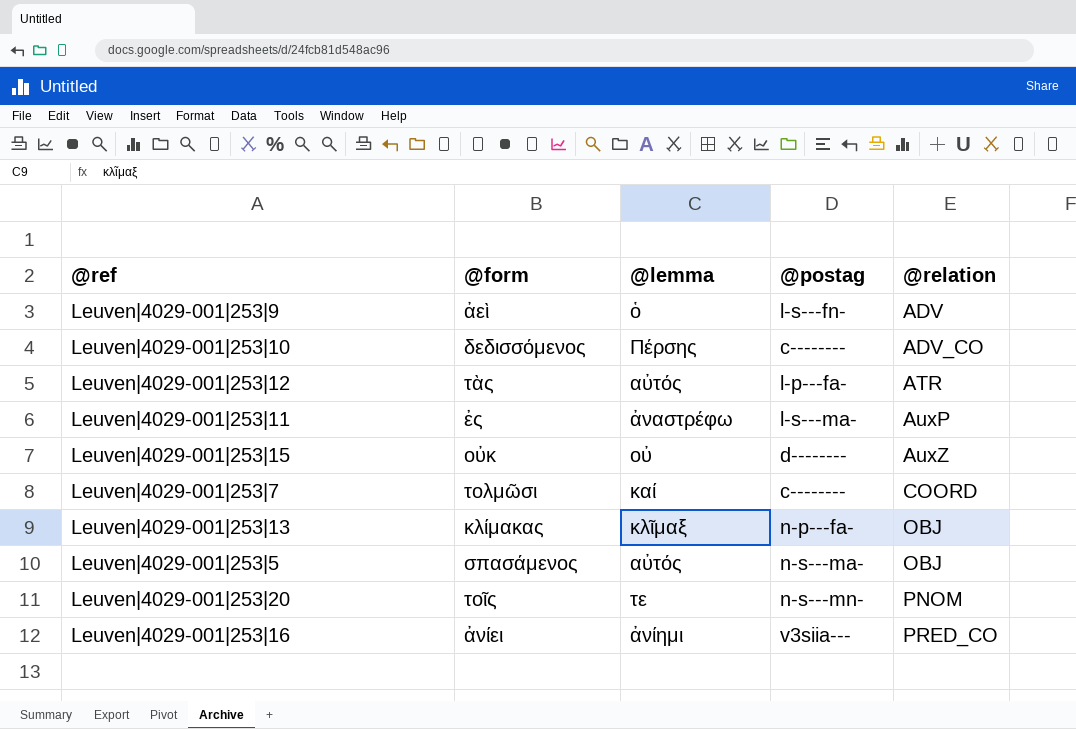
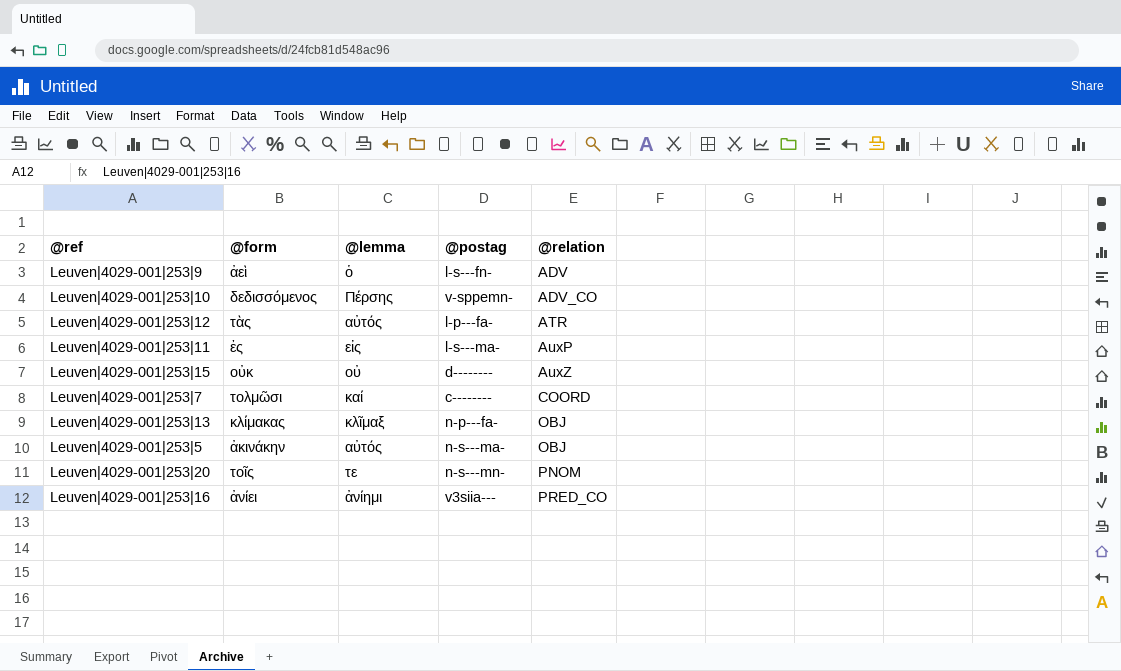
Leuven|4029-001|253|10 | @postag: c-------- -> v-sppemn-
Leuven|4029-001|253|11 | @lemma: ἀναστρέφω -> εἰς
Leuven|4029-001|253|5 | @form: σπασάμενος -> ἀκινάκην

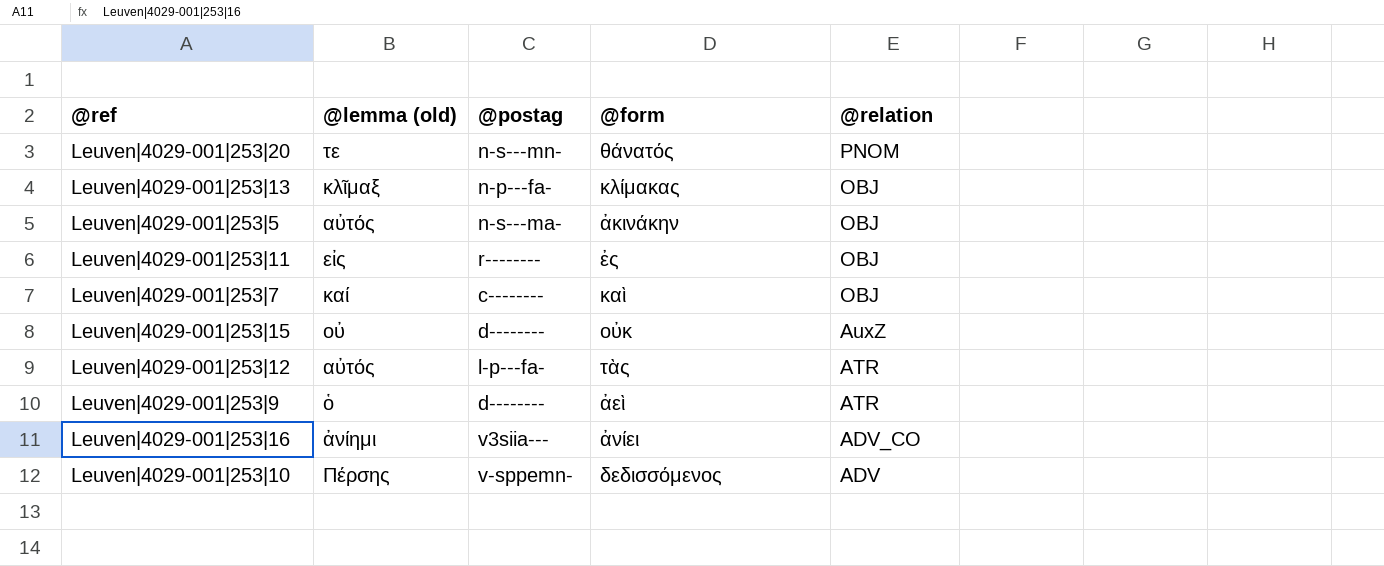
row order: @relation ascending -> @relation descending
column name: @lemma -> @lemma (old)
column @form | position: 2 -> 4
Leuven|4029-001|253|20 | @form: τοῖς -> θάνατός
Leuven|4029-001|253|11 | @postag: l-s---ma- -> r--------
Leuven|4029-001|253|11 | @relation: AuxP -> OBJ
Leuven|4029-001|253|7 | @form: τολμῶσι -> καὶ
Leuven|4029-001|253|7 | @relation: COORD -> OBJ
Leuven|4029-001|253|9 | @postag: l-s---fn- -> d--------
Leuven|4029-001|253|9 | @relation: ADV -> ATR
Leuven|4029-001|253|16 | @relation: PRED_CO -> ADV_CO
Leuven|4029-001|253|10 | @relation: ADV_CO -> ADV

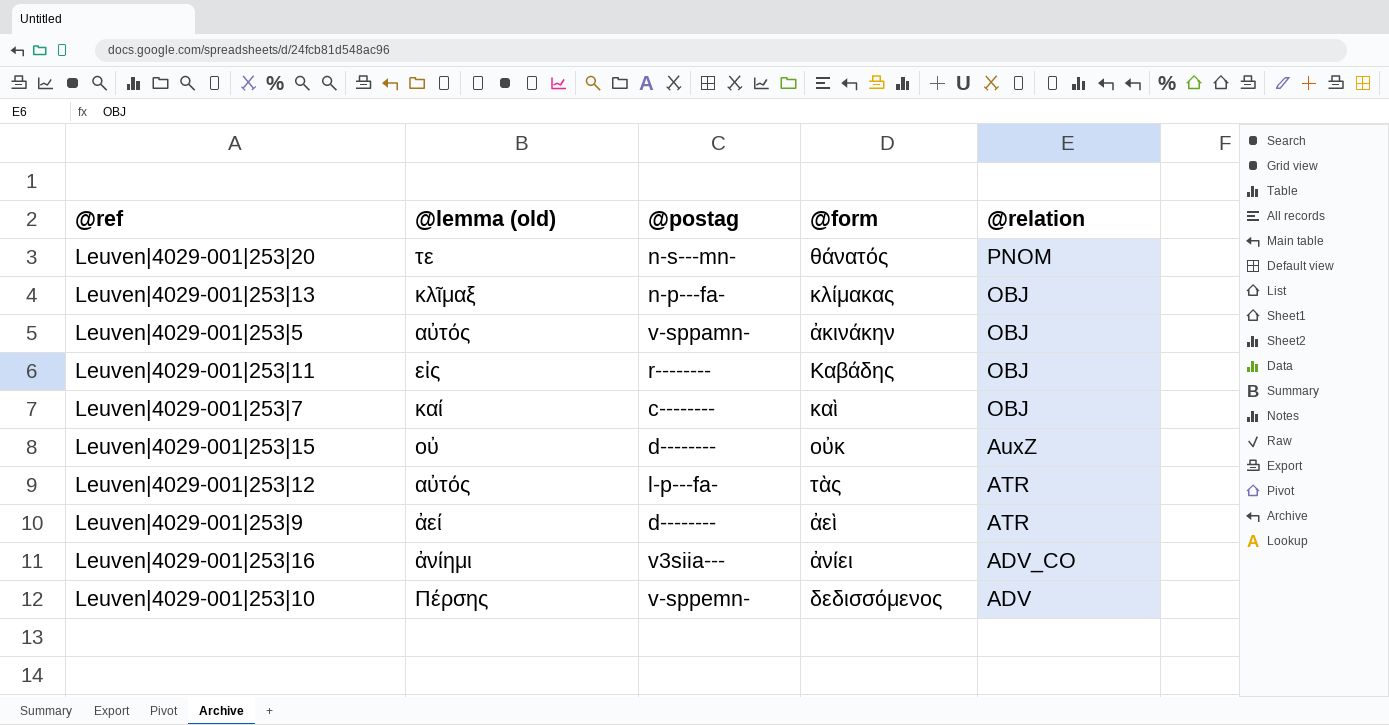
Leuven|4029-001|253|5 | @postag: n-s---ma- -> v-sppamn-
Leuven|4029-001|253|11 | @form: ἐς -> Καβάδης
Leuven|4029-001|253|9 | @lemma (old): ὁ -> ἀεί

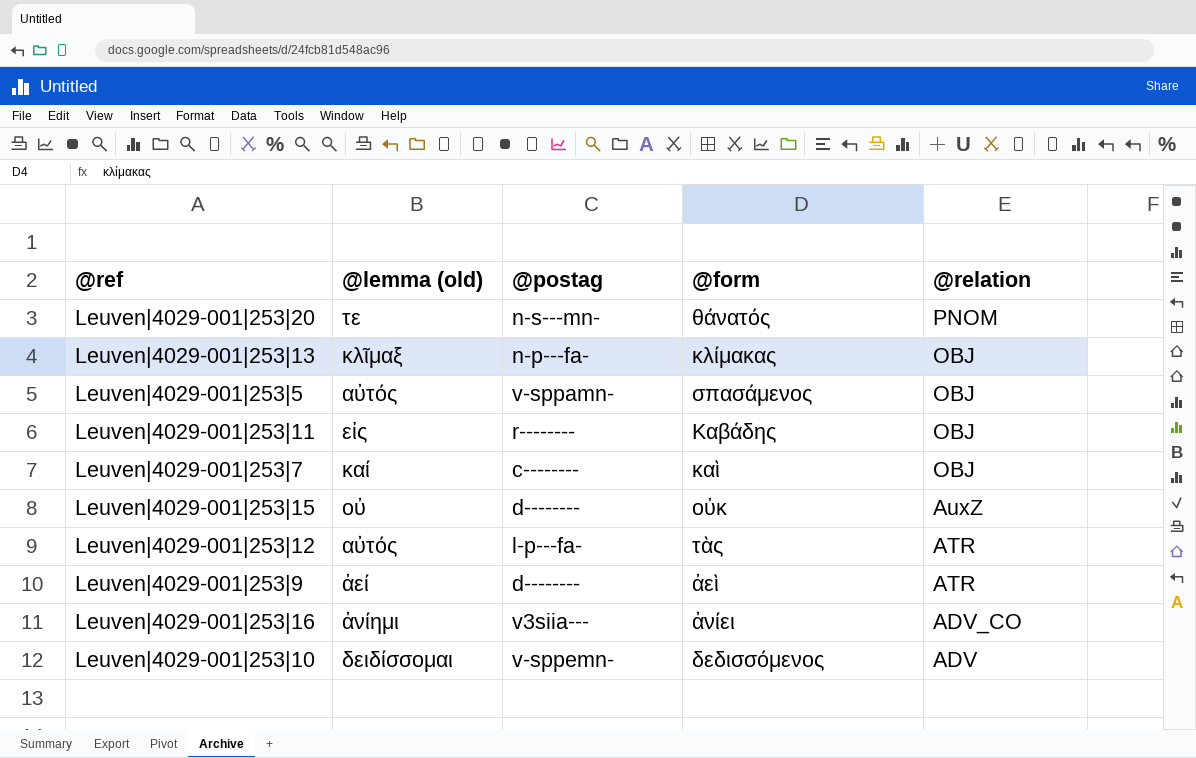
Leuven|4029-001|253|5 | @form: ἀκινάκην -> σπασάμενος
Leuven|4029-001|253|10 | @lemma (old): Πέρσης -> δειδίσσομαι

